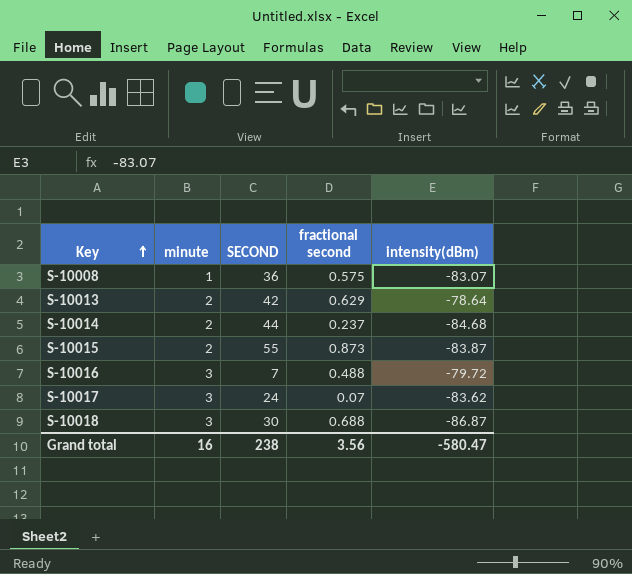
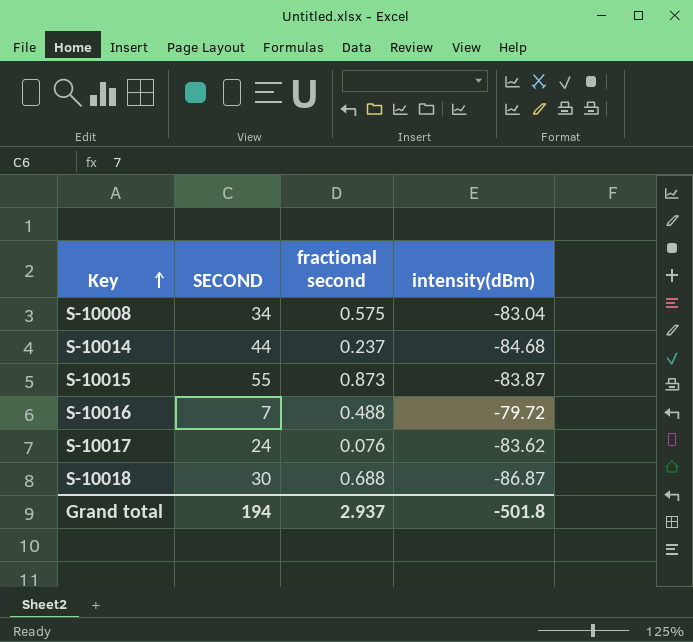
column minute | position: 2 -> none
row S-10013: 2 | 42 | 0.629 | -78.64 -> none
S-10008 | SECOND: 36 -> 34
S-10008 | intensity(dBm): -83.07 -> -83.04
S-10017 | fractional second: 0.07 -> 0.076
Grand total | SECOND: 238 -> 194
Grand total | fractional second: 3.56 -> 2.937
Grand total | intensity(dBm): -580.47 -> -501.8

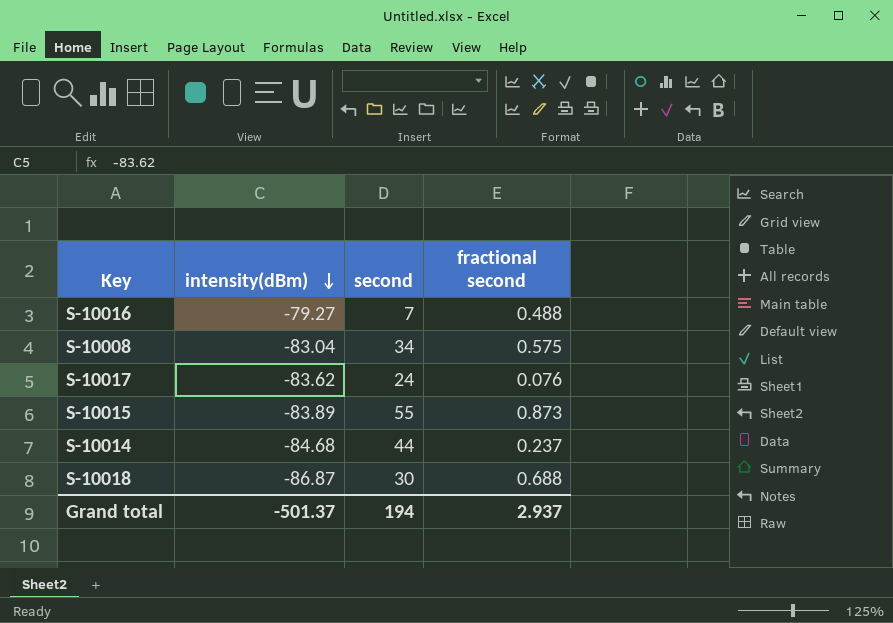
row order: Key ascending -> intensity(dBm) descending
column intensity(dBm) | position: 4 -> 2
column name: SECOND -> second
S-10016 | intensity(dBm): -79.72 -> -79.27
S-10015 | intensity(dBm): -83.87 -> -83.89
Grand total | intensity(dBm): -501.8 -> -501.37

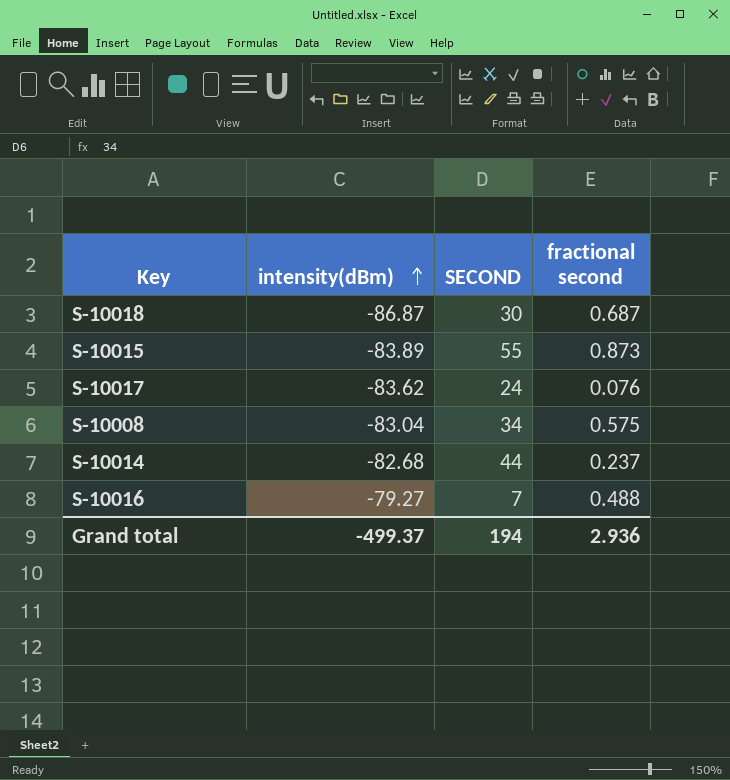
row order: intensity(dBm) descending -> intensity(dBm) ascending
column name: second -> SECOND
S-10018 | fractional second: 0.688 -> 0.687
S-10014 | intensity(dBm): -84.68 -> -82.68
Grand total | intensity(dBm): -501.37 -> -499.37
Grand total | fractional second: 2.937 -> 2.936

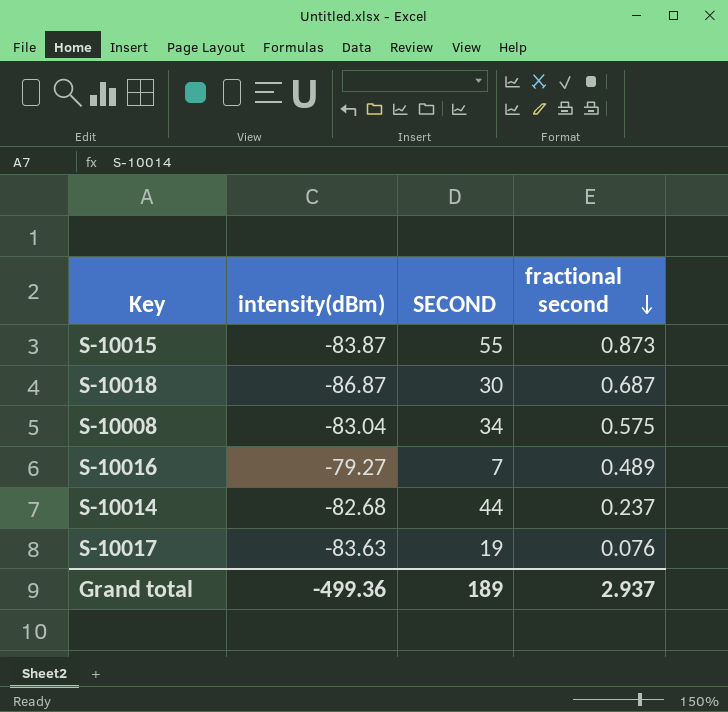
row order: intensity(dBm) ascending -> fractional second descending
S-10015 | intensity(dBm): -83.89 -> -83.87
S-10016 | fractional second: 0.488 -> 0.489
S-10017 | intensity(dBm): -83.62 -> -83.63
S-10017 | SECOND: 24 -> 19
Grand total | intensity(dBm): -499.37 -> -499.36
Grand total | SECOND: 194 -> 189
Grand total | fractional second: 2.936 -> 2.937

